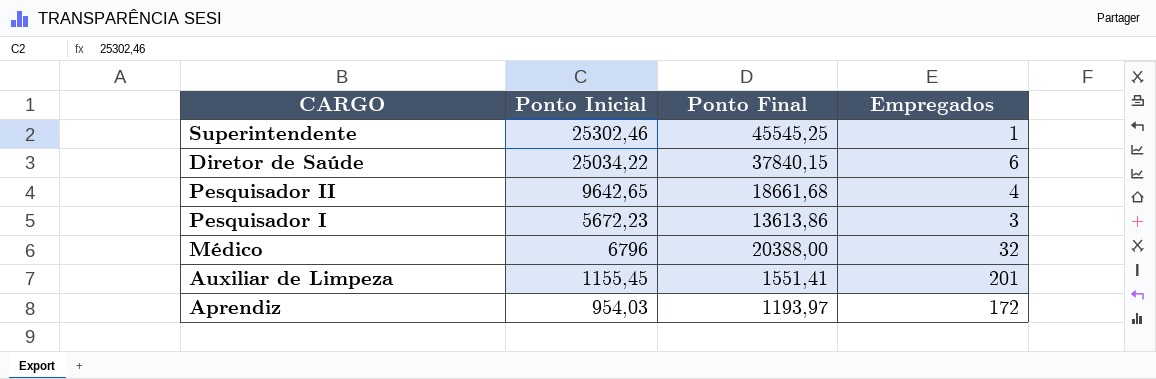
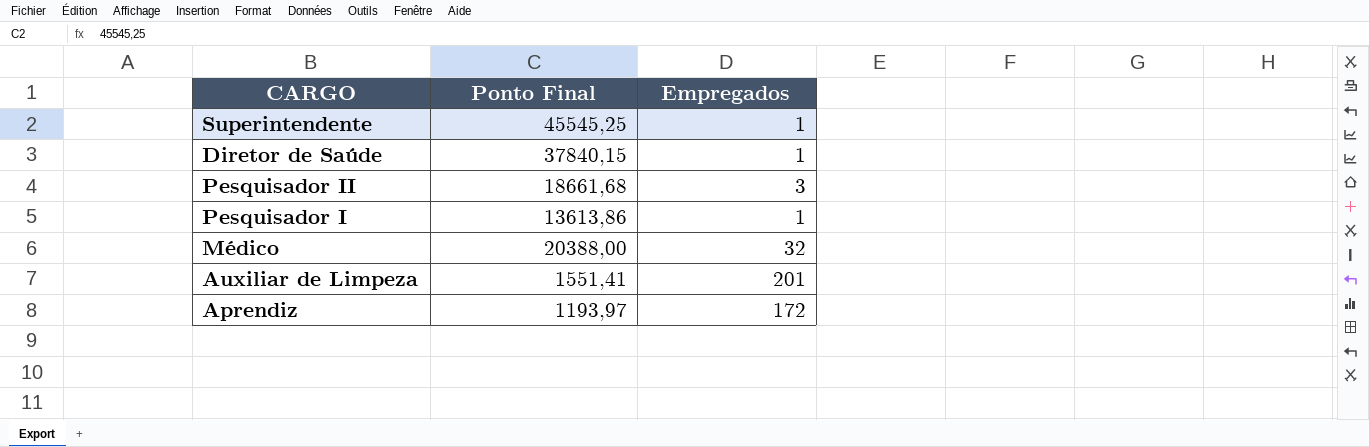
column Ponto Inicial | position: 2 -> none
Diretor de Saúde | Empregados: 6 -> 1
Pesquisador II | Empregados: 4 -> 3
Pesquisador I | Empregados: 3 -> 1

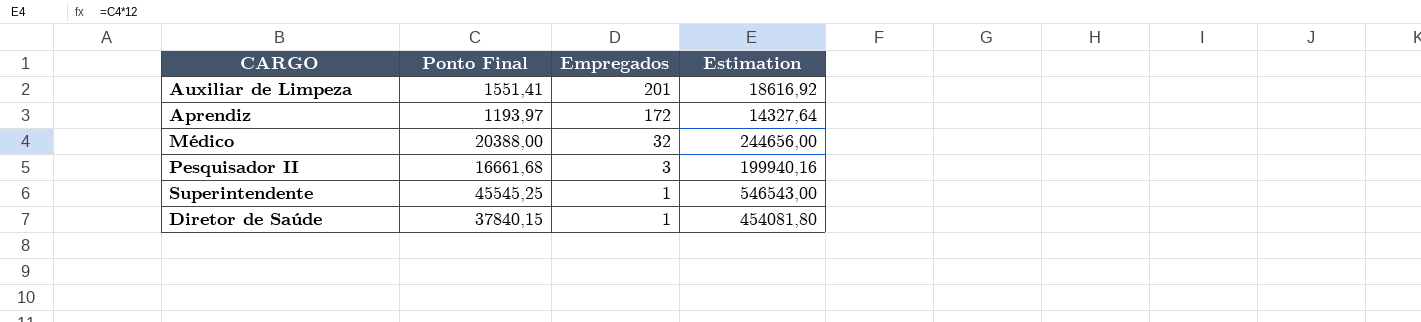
row order: none -> Empregados descending
column Estimation | formula: none -> [Ponto Final] * 12
row Pesquisador I: 13613,86 | 1 -> none
Pesquisador II | Ponto Final: 18661,68 -> 16661,68

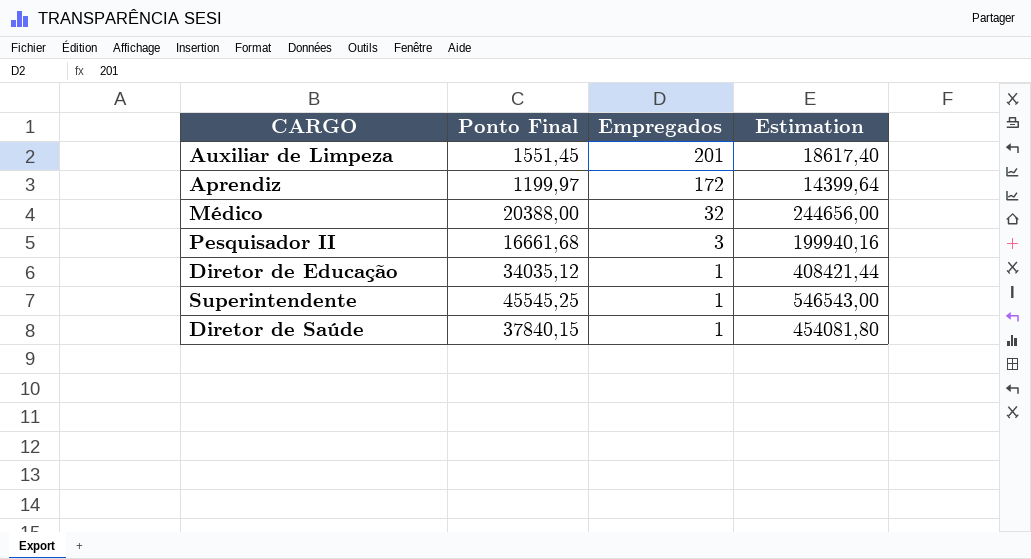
Auxiliar de Limpeza | Ponto Final: 1551,41 -> 1551,45
Auxiliar de Limpeza | Estimation: 18616,92 -> 18617,40
Aprendiz | Ponto Final: 1193,97 -> 1199,97
Aprendiz | Estimation: 14327,64 -> 14399,64
row Diretor de Educação: none -> 34035,12 | 1 | 408421,44

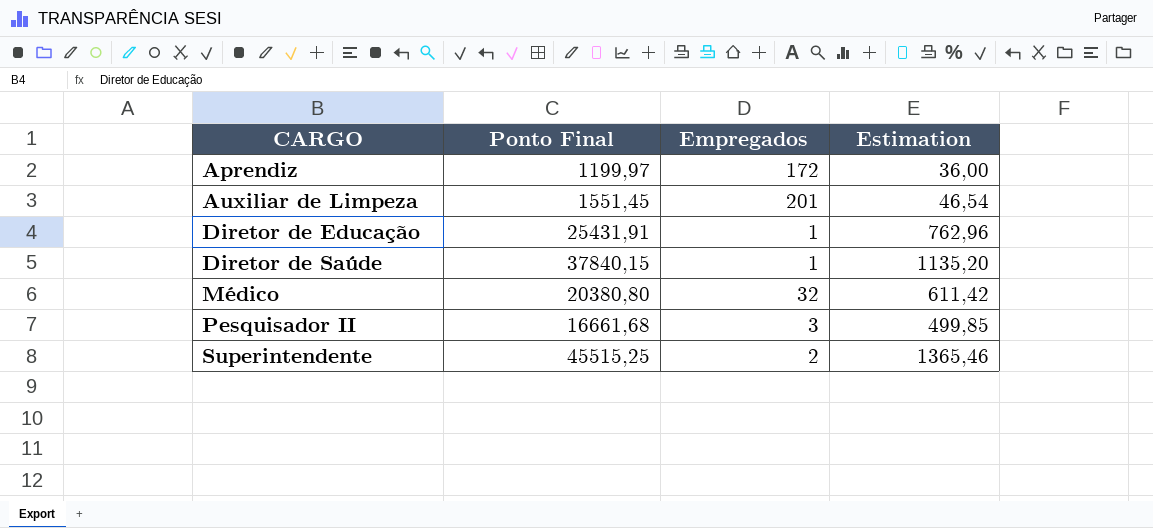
row order: Empregados descending -> CARGO ascending
column Estimation | formula: [Ponto Final] * 12 -> [Ponto Final] * 0,03
Diretor de Educação | Ponto Final: 34035,12 -> 25431,91
Médico | Ponto Final: 20388,00 -> 20380,80
Superintendente | Ponto Final: 45545,25 -> 45515,25
Superintendente | Empregados: 1 -> 2

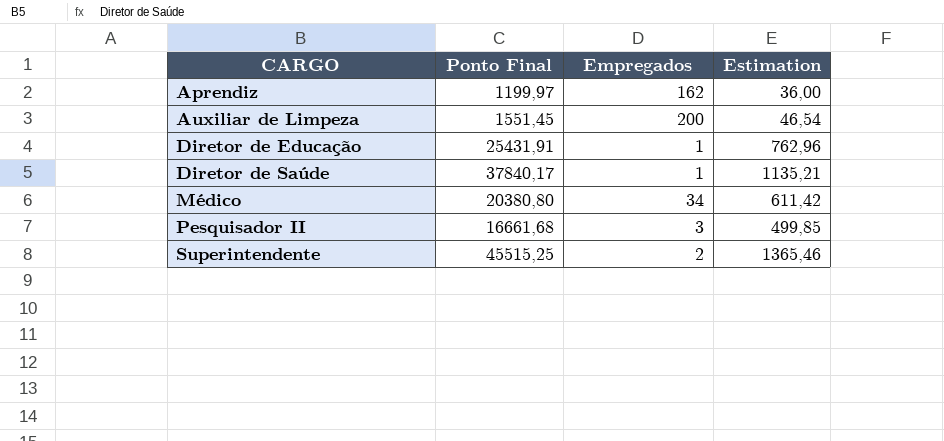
Aprendiz | Empregados: 172 -> 162
Auxiliar de Limpeza | Empregados: 201 -> 200
Diretor de Saúde | Ponto Final: 37840,15 -> 37840,17
Diretor de Saúde | Estimation: 1135,20 -> 1135,21
Médico | Empregados: 32 -> 34

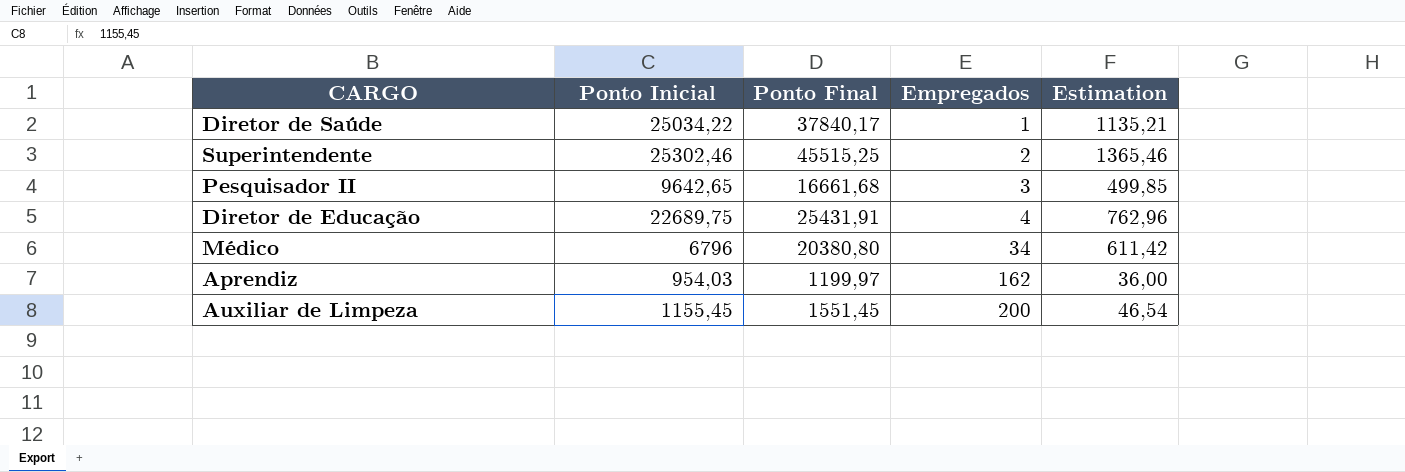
row order: CARGO ascending -> Empregados ascending
column Ponto Inicial | position: none -> 2
Diretor de Educação | Empregados: 1 -> 4

